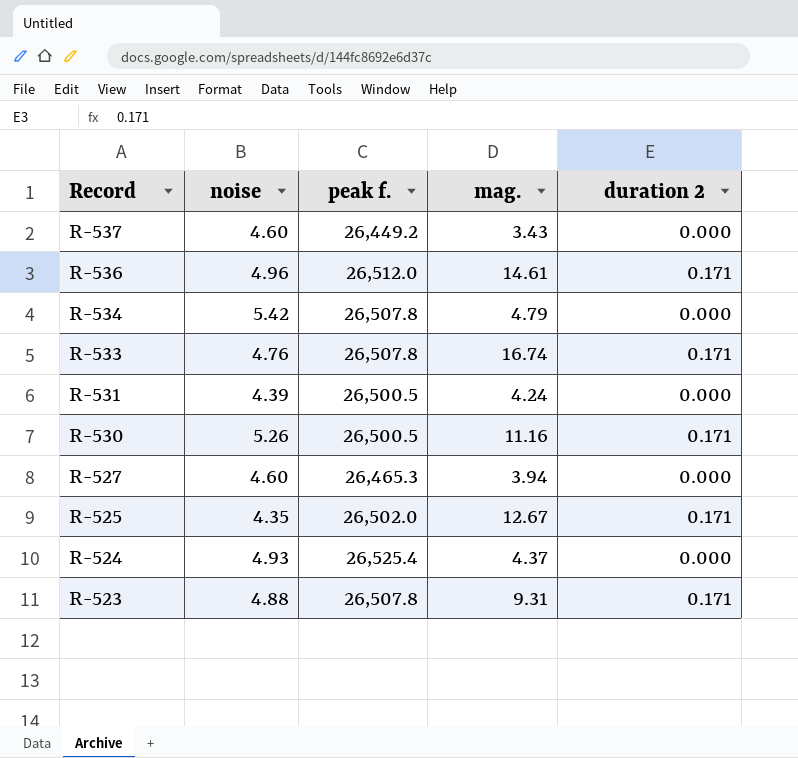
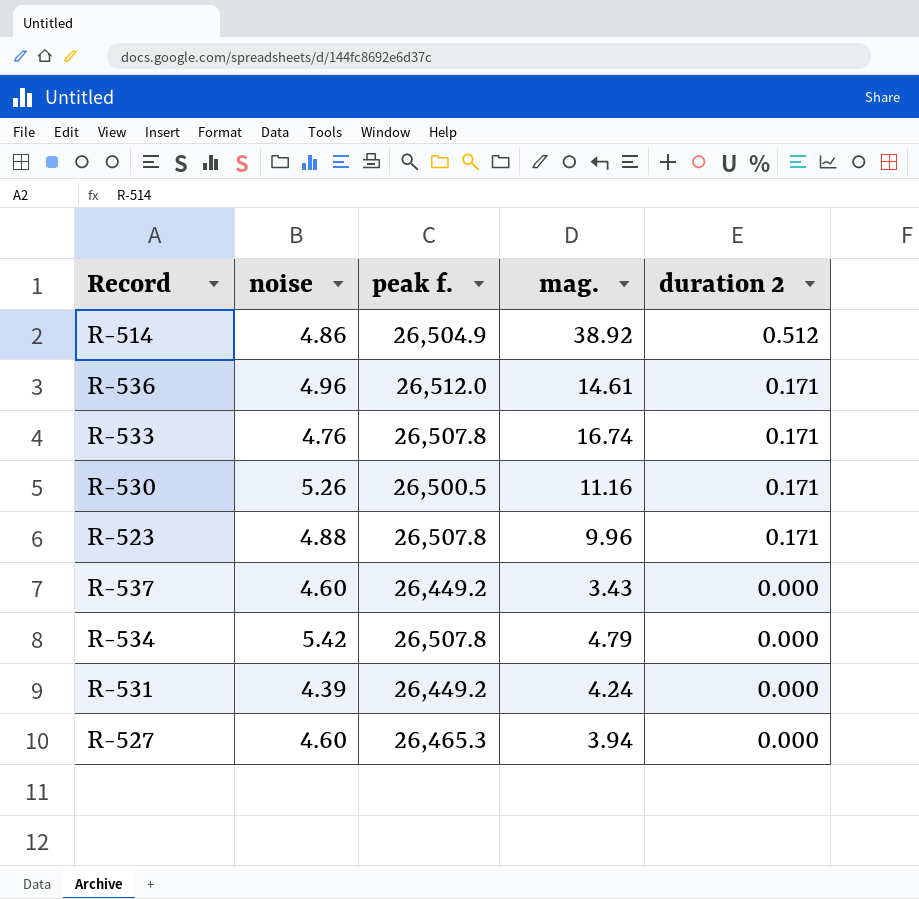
row order: Record descending -> duration 2 descending
row R-525: 4.35 | 26,502.0 | 12.67 | 0.171 -> none
row R-524: 4.93 | 26,525.4 | 4.37 | 0.000 -> none
row R-514: none -> 4.86 | 26,504.9 | 38.92 | 0.512
R-523 | mag.: 9.31 -> 9.96
R-531 | peak f.: 26,500.5 -> 26,449.2

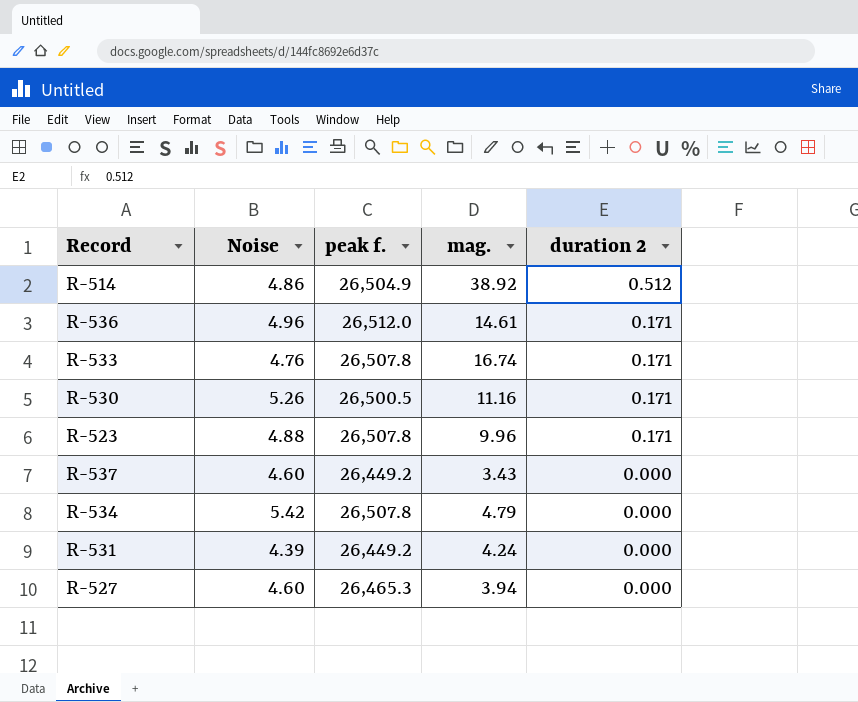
column name: noise -> Noise

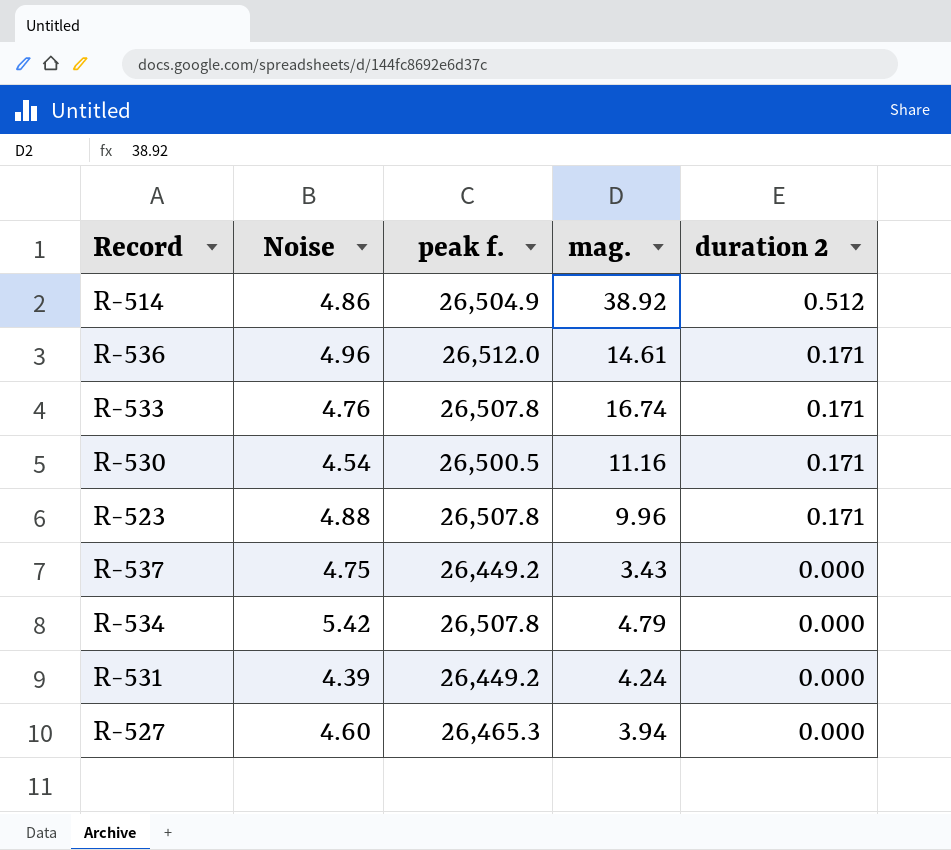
R-530 | Noise: 5.26 -> 4.54
R-537 | Noise: 4.60 -> 4.75

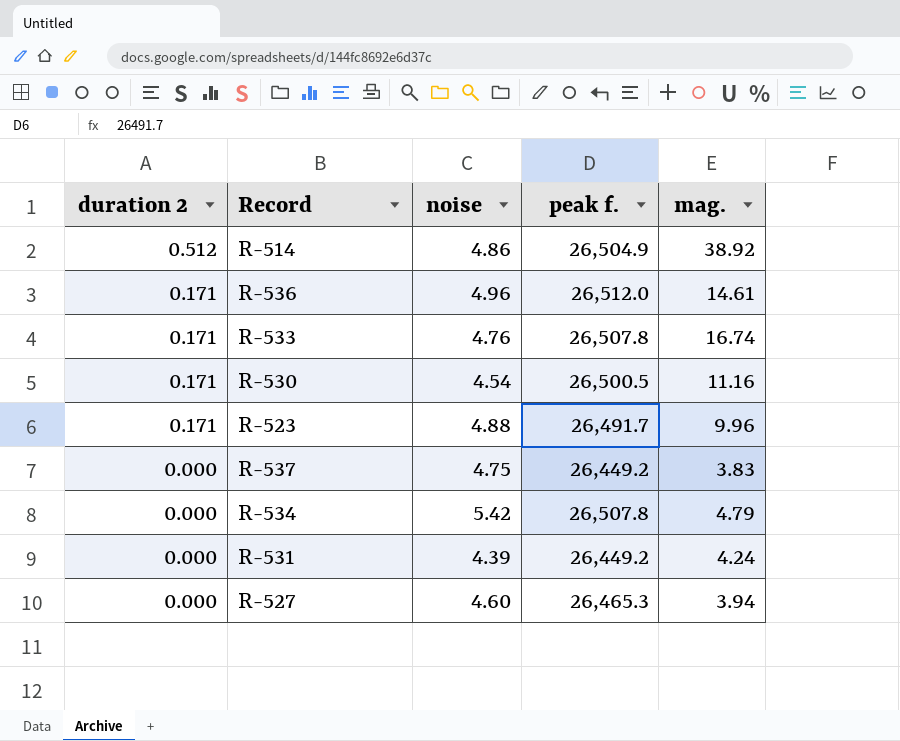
column duration 2 | position: 5 -> 1
column name: Noise -> noise
R-523 | peak f.: 26,507.8 -> 26,491.7
R-537 | mag.: 3.43 -> 3.83

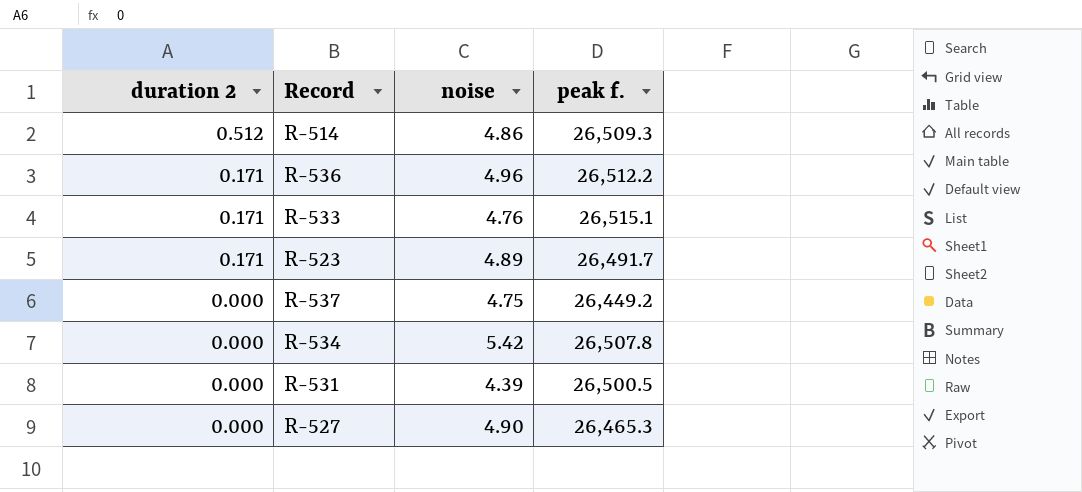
column mag. | position: 5 -> none
row R-530: 0.171 | 4.54 | 26,500.5 | 11.16 -> none
R-514 | peak f.: 26,504.9 -> 26,509.3
R-536 | peak f.: 26,512.0 -> 26,512.2
R-533 | peak f.: 26,507.8 -> 26,515.1
R-523 | noise: 4.88 -> 4.89
R-531 | peak f.: 26,449.2 -> 26,500.5
R-527 | noise: 4.60 -> 4.90

